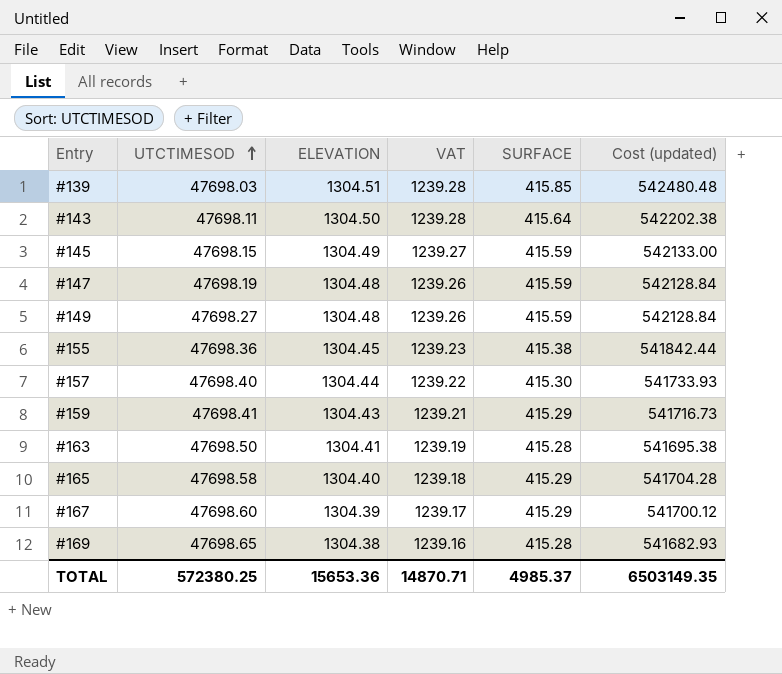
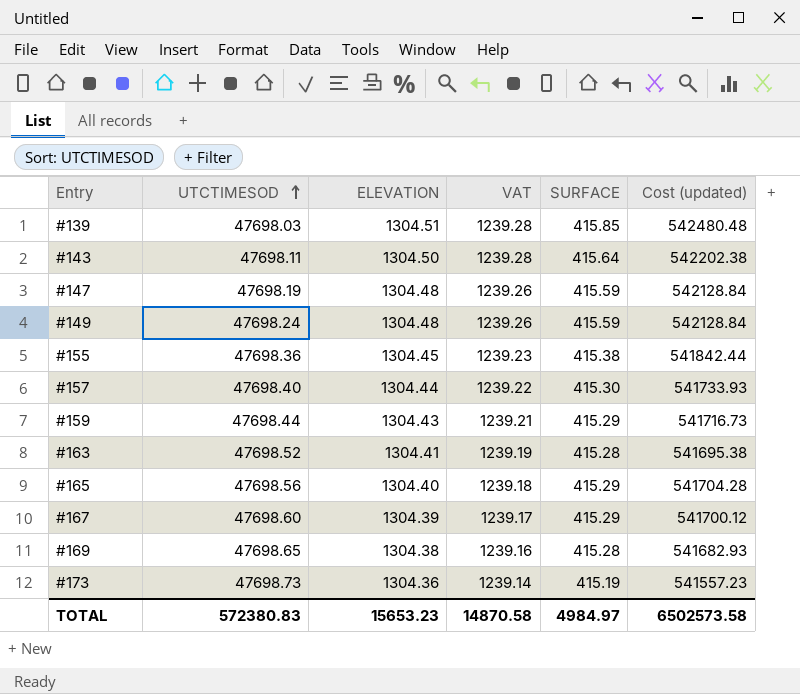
row #145: 47698.15 | 1304.49 | 1239.27 | 415.59 | 542133.00 -> none
#149 | UTCTIMESOD: 47698.27 -> 47698.24
#159 | UTCTIMESOD: 47698.41 -> 47698.44
#163 | UTCTIMESOD: 47698.50 -> 47698.52
#165 | UTCTIMESOD: 47698.58 -> 47698.56
row #173: none -> 47698.73 | 1304.36 | 1239.14 | 415.19 | 541557.23
TOTAL | UTCTIMESOD: 572380.25 -> 572380.83
TOTAL | ELEVATION: 15653.36 -> 15653.23
TOTAL | VAT: 14870.71 -> 14870.58
TOTAL | SURFACE: 4985.37 -> 4984.97
TOTAL | Cost (updated): 6503149.35 -> 6502573.58

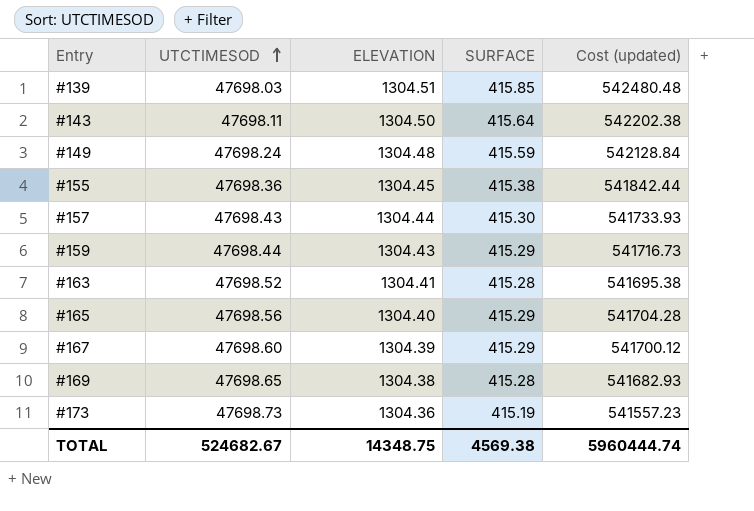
column VAT | formula: [ELEVATION] * 0.95 -> none
row #147: 47698.19 | 1304.48 | 1239.26 | 415.59 | 542128.84 -> none
#157 | UTCTIMESOD: 47698.40 -> 47698.43
TOTAL | UTCTIMESOD: 572380.83 -> 524682.67
TOTAL | ELEVATION: 15653.23 -> 14348.75
TOTAL | SURFACE: 4984.97 -> 4569.38
TOTAL | Cost (updated): 6502573.58 -> 5960444.74

